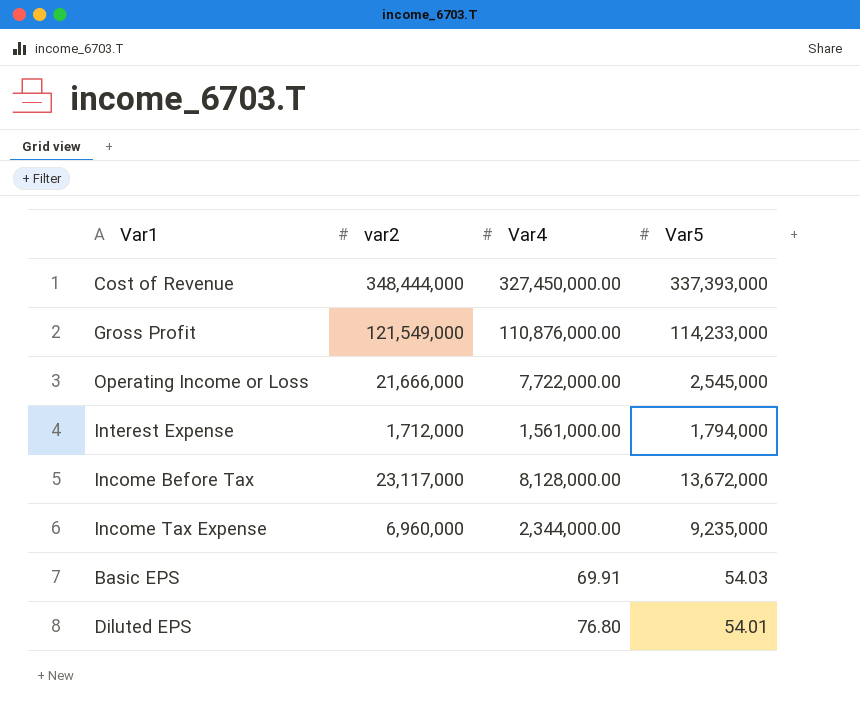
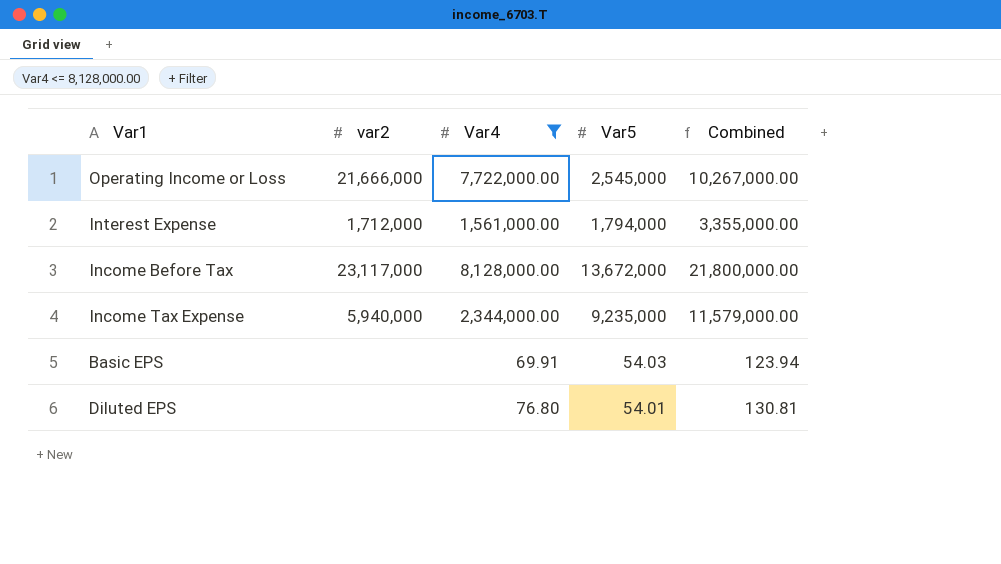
filter: none -> Var4 <= 8,128,000.00
column Combined | formula: none -> [Var4] + [Var5]
Income Tax Expense | var2: 6,960,000 -> 5,940,000

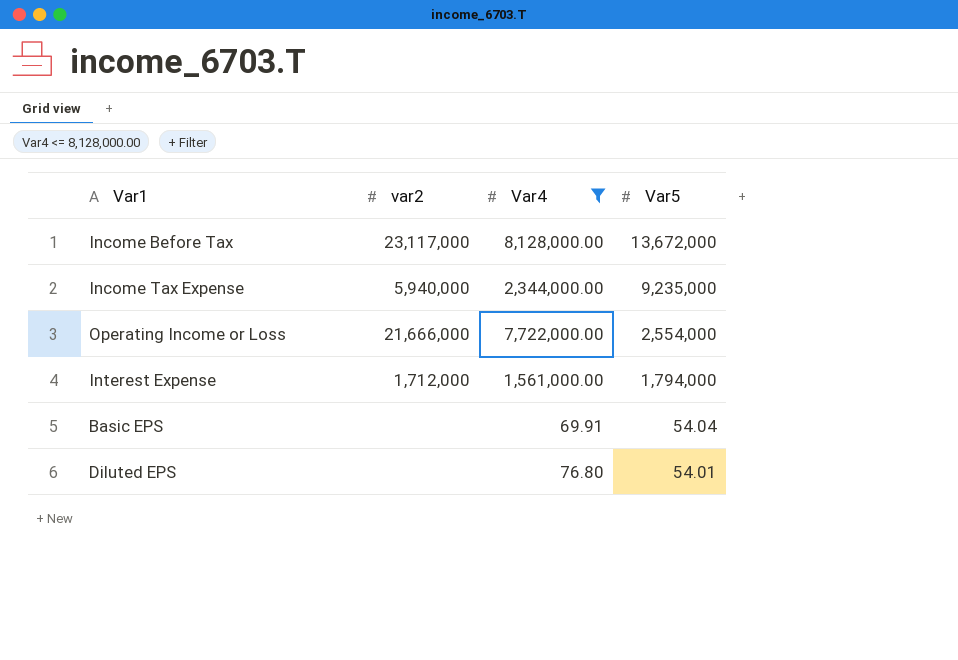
row order: none -> Var5 descending
column Combined | formula: [Var4] + [Var5] -> none
Operating Income or Loss | Var5: 2,545,000 -> 2,554,000
Basic EPS | Var5: 54.03 -> 54.04

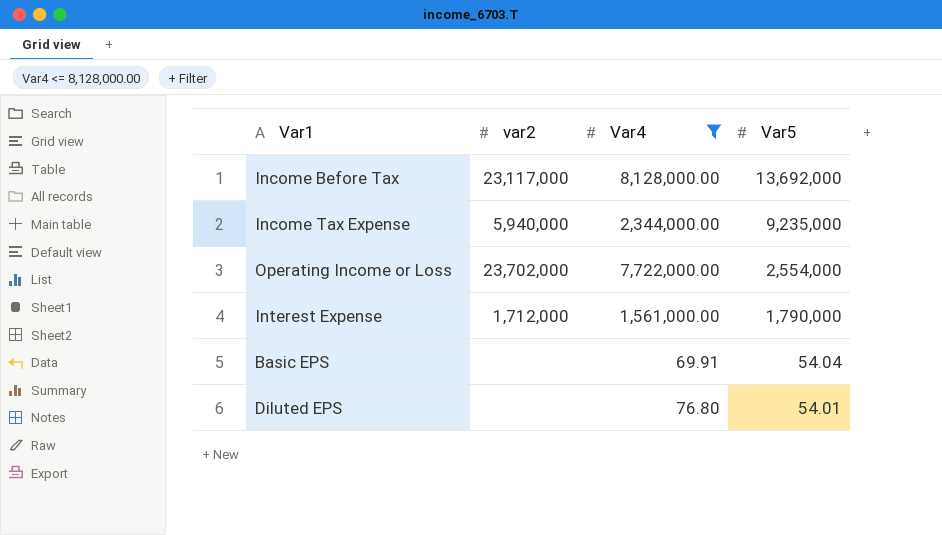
Income Before Tax | Var5: 13,672,000 -> 13,692,000
Operating Income or Loss | var2: 21,666,000 -> 23,702,000
Interest Expense | Var5: 1,794,000 -> 1,790,000

